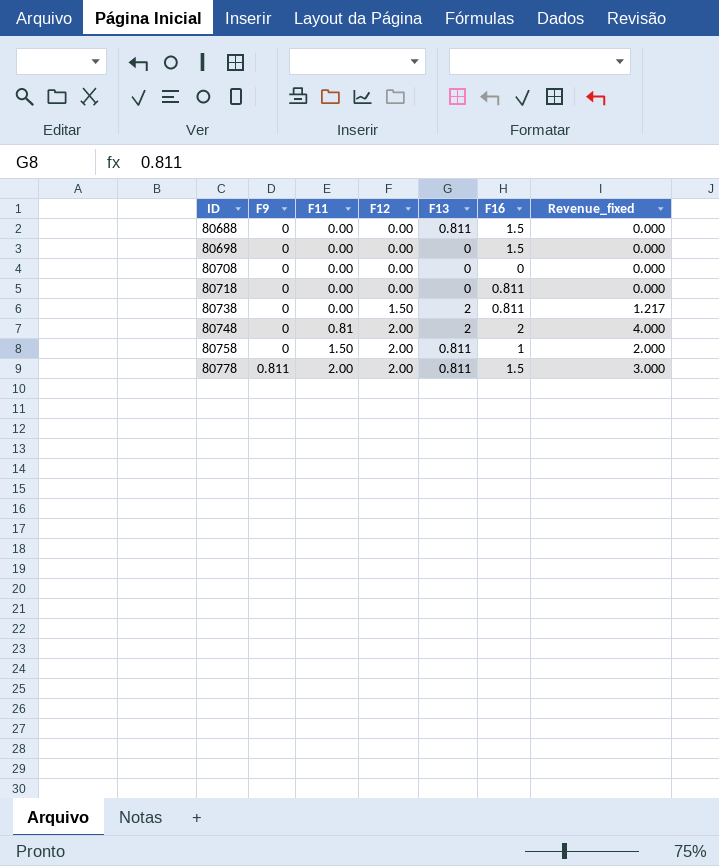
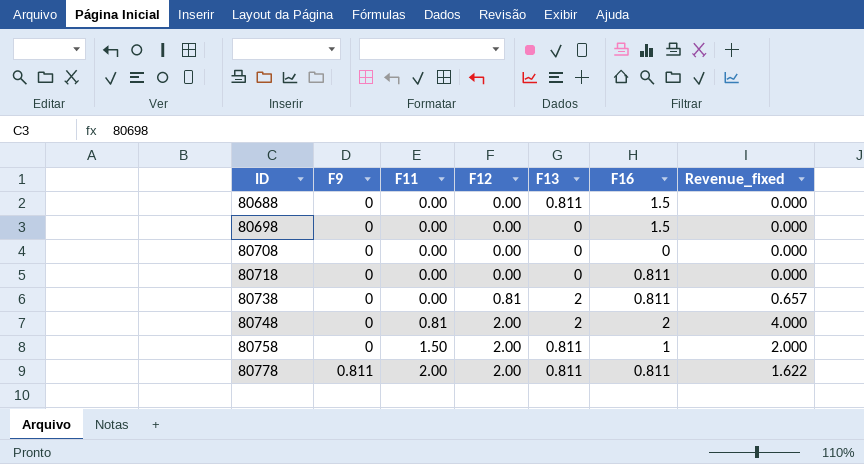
80738 | F12: 1.50 -> 0.81
80738 | Revenue_fixed: 1.217 -> 0.657
80778 | F16: 1.5 -> 0.811
80778 | Revenue_fixed: 3.000 -> 1.622

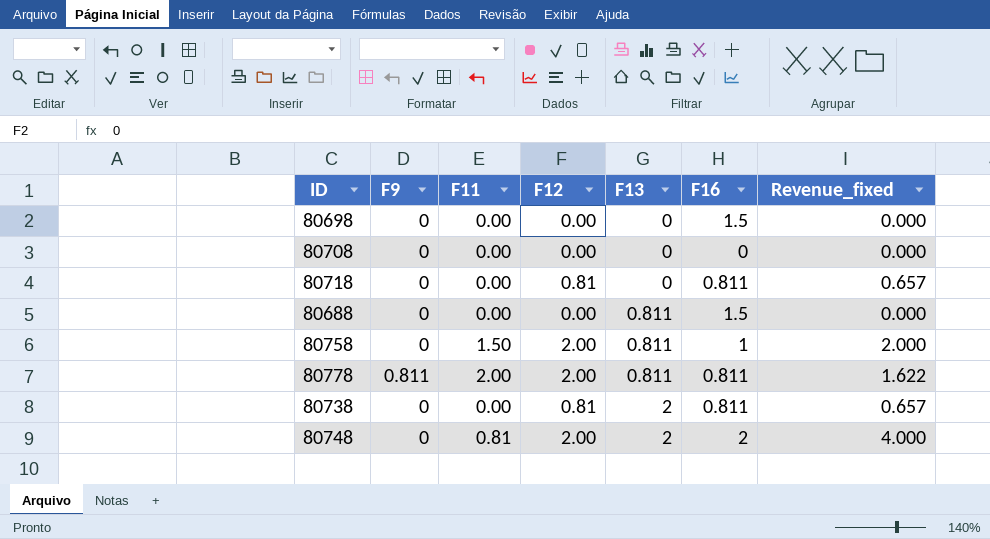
row order: ID ascending -> F13 ascending
80718 | F12: 0.00 -> 0.81
80718 | Revenue_fixed: 0.000 -> 0.657

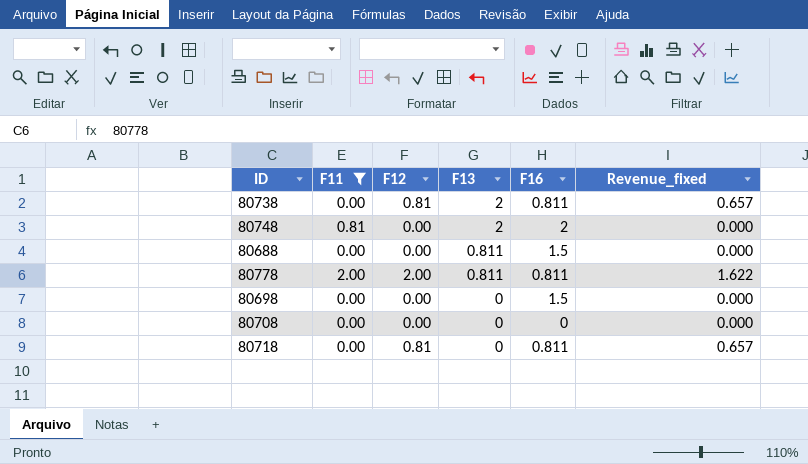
filter: none -> F11 != 1.50
row order: F13 ascending -> F13 descending
column F9 | position: 2 -> none
80748 | F12: 2.00 -> 0.00
80748 | Revenue_fixed: 4.000 -> 0.000

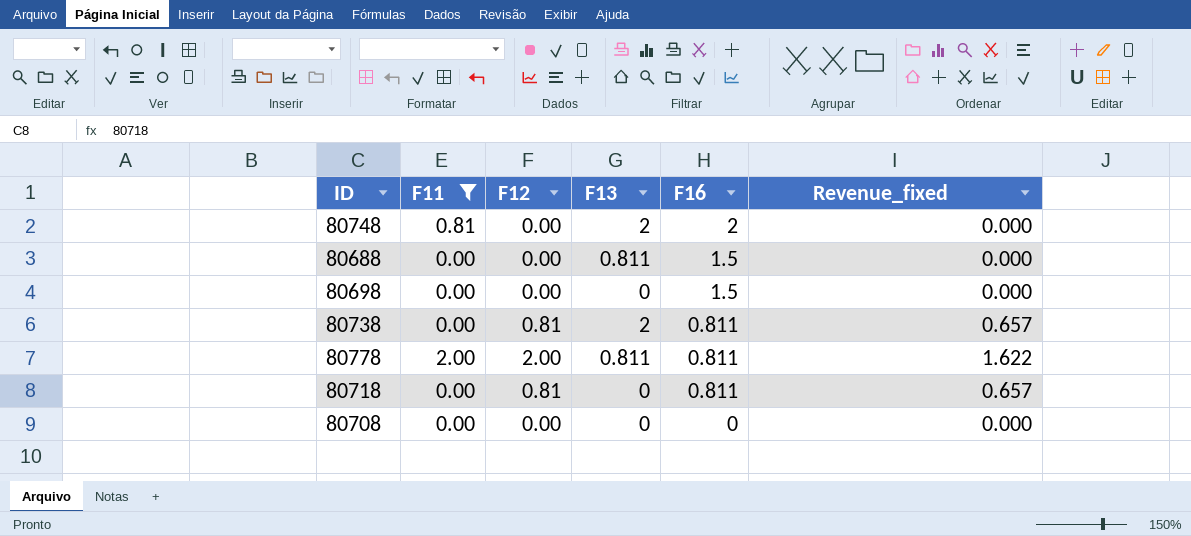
row order: F13 descending -> F16 descending

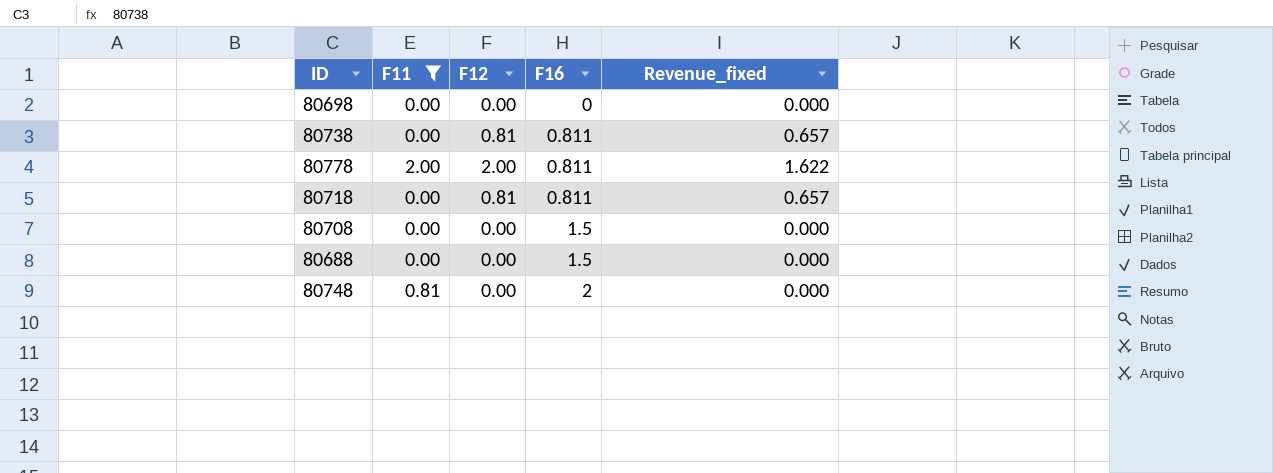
row order: F16 descending -> F16 ascending
column F13 | position: 4 -> none
80698 | F16: 1.5 -> 0
80708 | F16: 0 -> 1.5

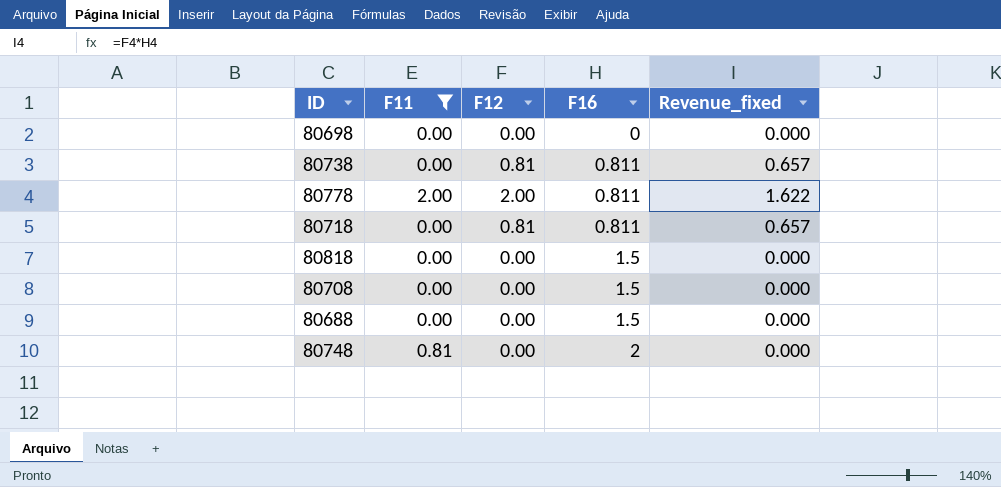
row 80818: none -> 0.00 | 0.00 | 1.5 | 0.000

